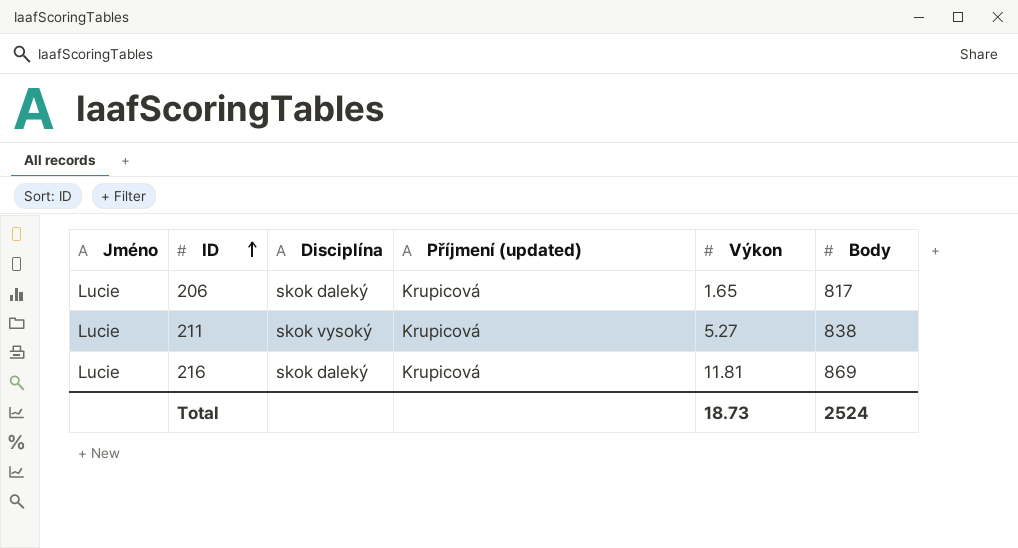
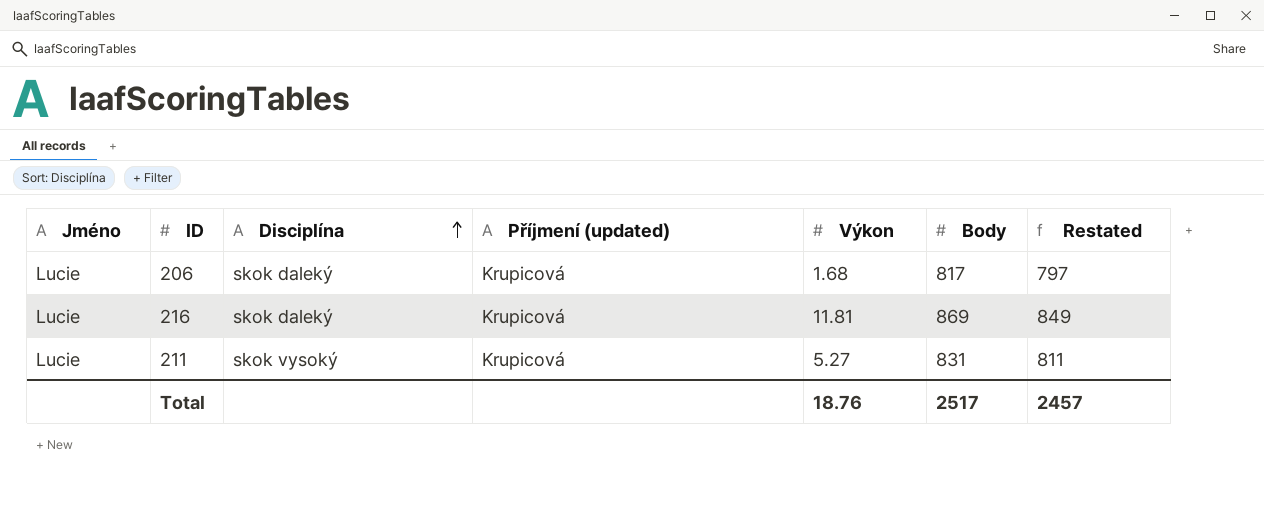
row order: ID ascending -> Disciplína ascending
column Restated | formula: none -> [Body] - 20
206 | Výkon: 1.65 -> 1.68
211 | Body: 838 -> 831
Total | Výkon: 18.73 -> 18.76
Total | Body: 2524 -> 2517

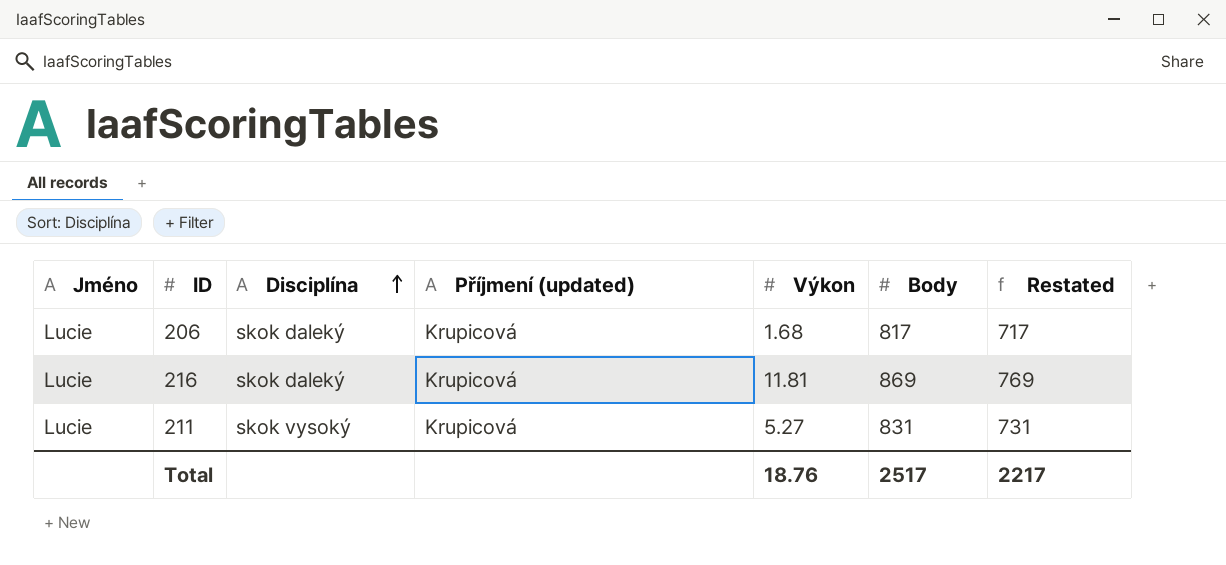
column Restated | formula: [Body] - 20 -> [Body] - 100
Total | Restated: 2457 -> 2217

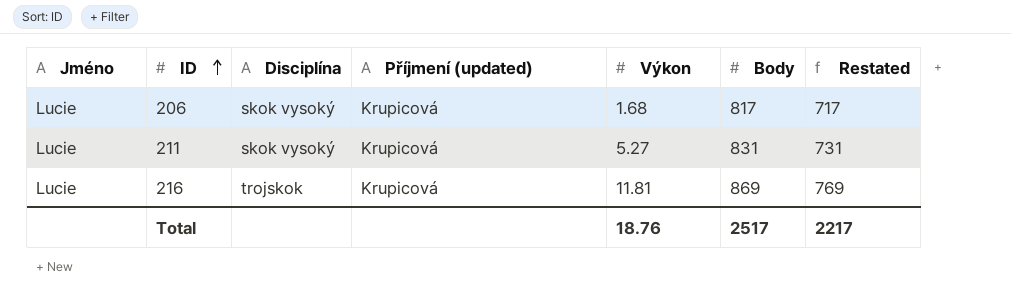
row order: Disciplína ascending -> ID ascending
206 | Disciplína: skok daleký -> skok vysoký
216 | Disciplína: skok daleký -> trojskok

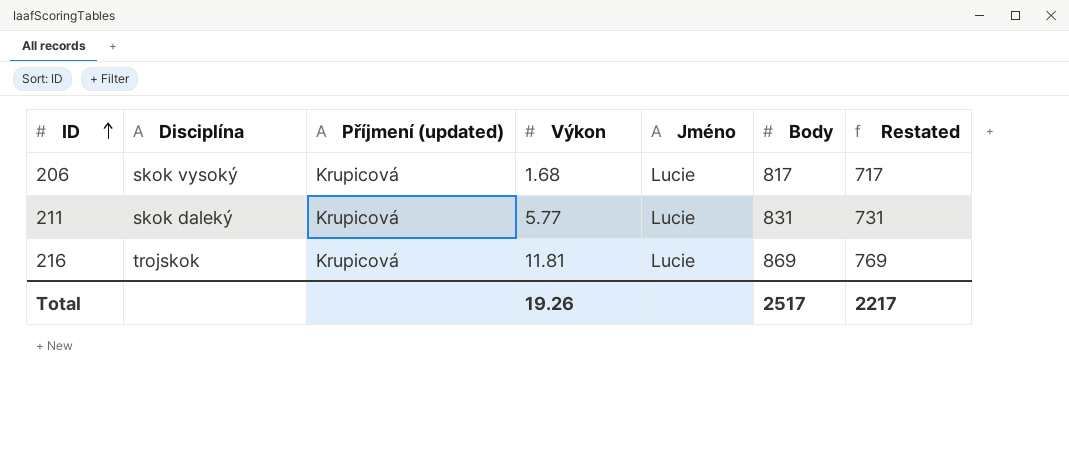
column Jméno | position: 1 -> 5
211 | Disciplína: skok vysoký -> skok daleký
211 | Výkon: 5.27 -> 5.77
Total | Výkon: 18.76 -> 19.26

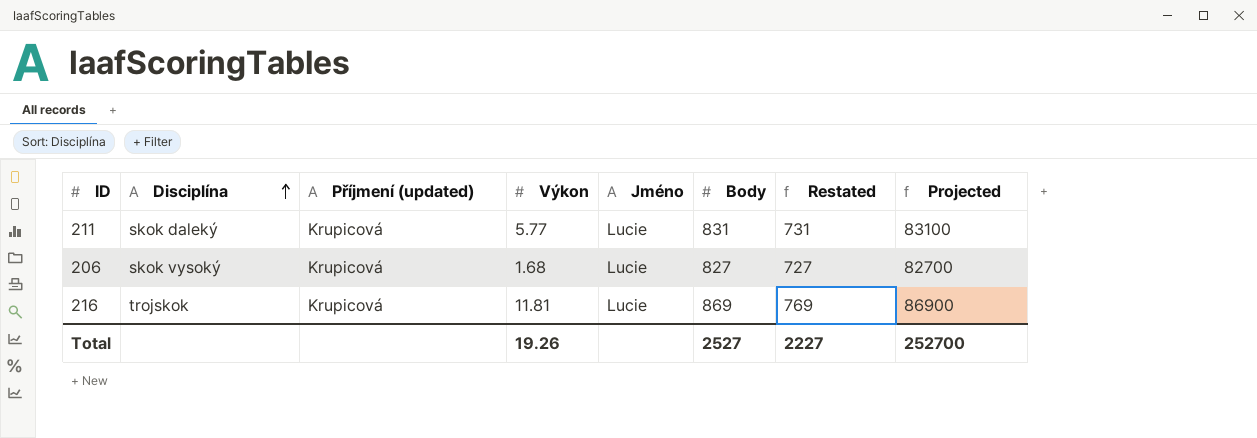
row order: ID ascending -> Disciplína ascending
column Projected | formula: none -> [Body] * 100
206 | Body: 817 -> 827
206 | Restated: 717 -> 727
Total | Body: 2517 -> 2527
Total | Restated: 2217 -> 2227

